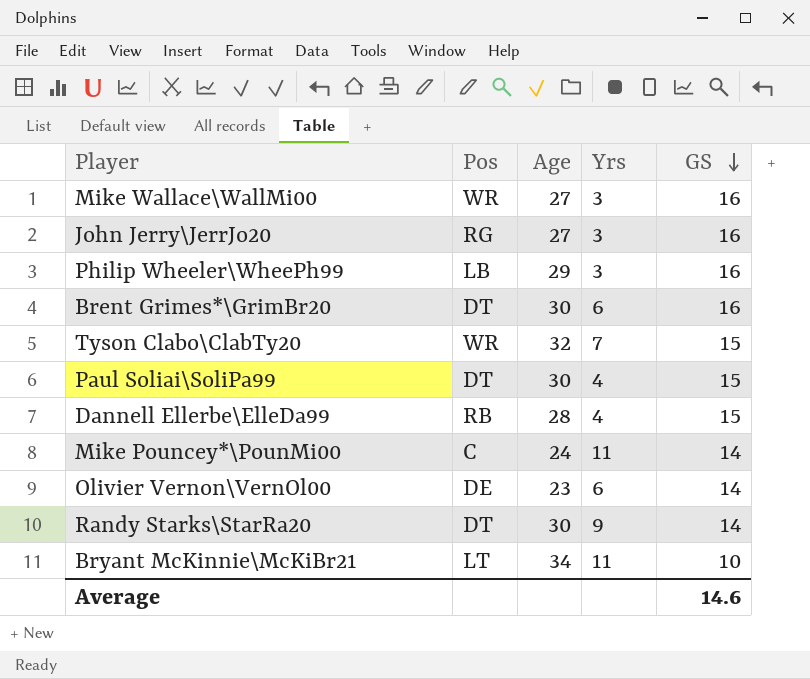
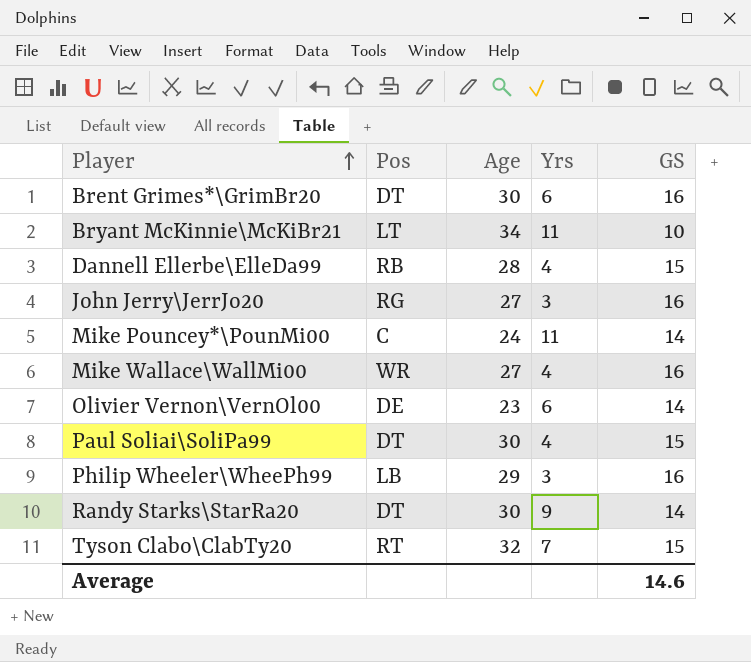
row order: GS descending -> Player ascending
Mike Wallace\WallMi00 | Yrs: 3 -> 4
Tyson Clabo\ClabTy20 | Pos: WR -> RT

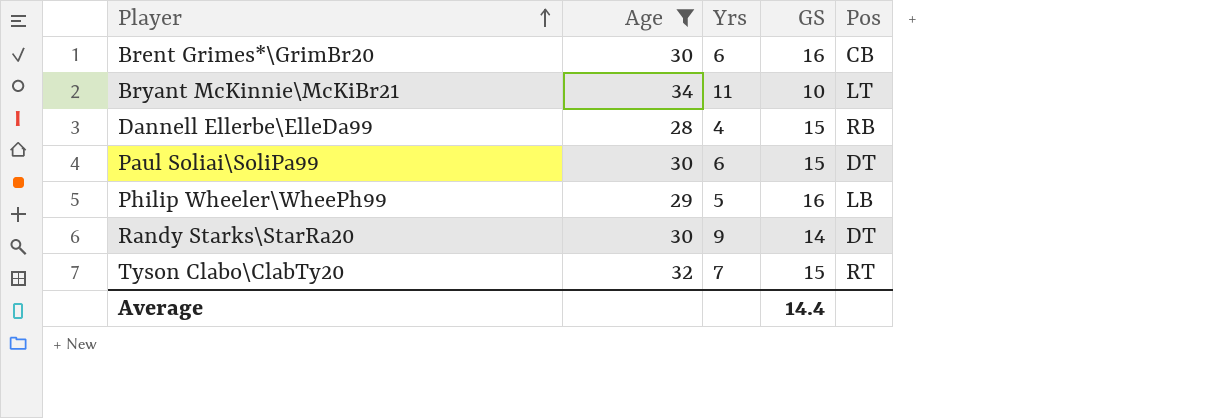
filter: none -> Age >= 28
column Pos | position: 2 -> 5
Brent Grimes*\GrimBr20 | Pos: DT -> CB
Paul Soliai\SoliPa99 | Yrs: 4 -> 6
Philip Wheeler\WheePh99 | Yrs: 3 -> 5
Average | GS: 14.6 -> 14.4

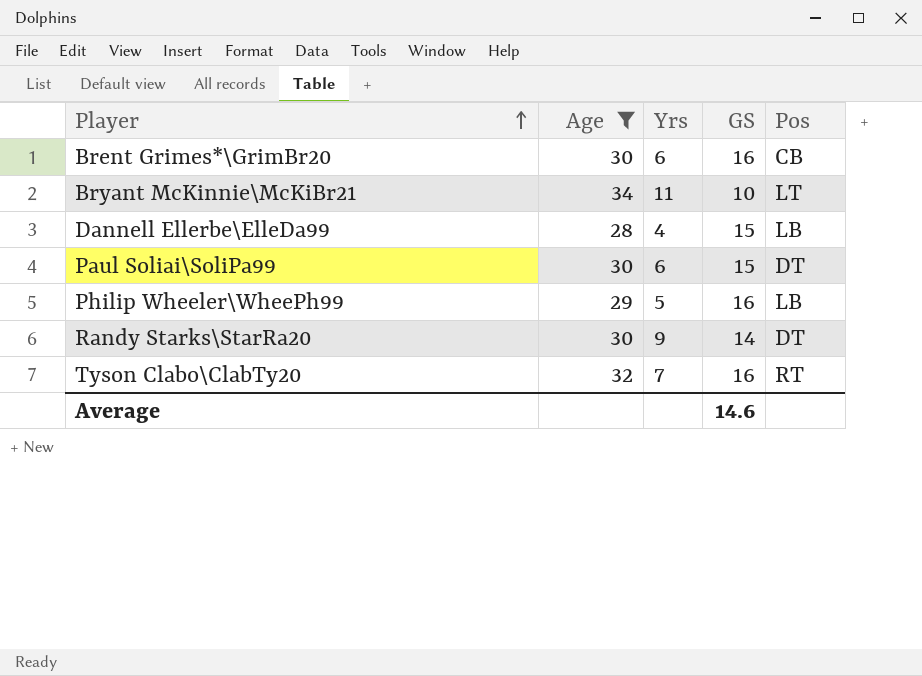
Dannell Ellerbe\ElleDa99 | Pos: RB -> LB
Tyson Clabo\ClabTy20 | GS: 15 -> 16
Average | GS: 14.4 -> 14.6

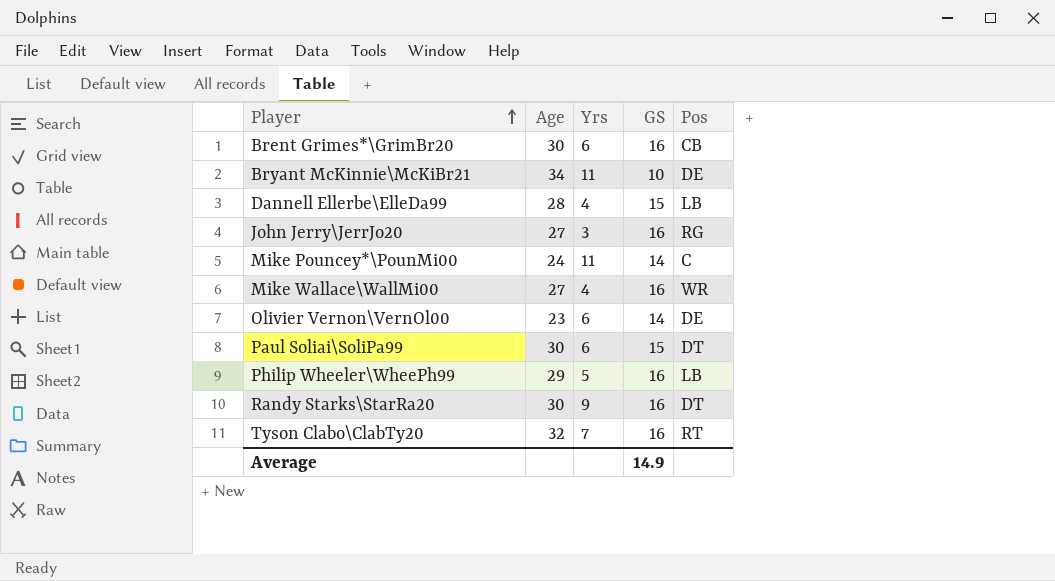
filter: Age >= 28 -> none
Bryant McKinnie\McKiBr21 | Pos: LT -> DE
Randy Starks\StarRa20 | GS: 14 -> 16
Average | GS: 14.6 -> 14.9

